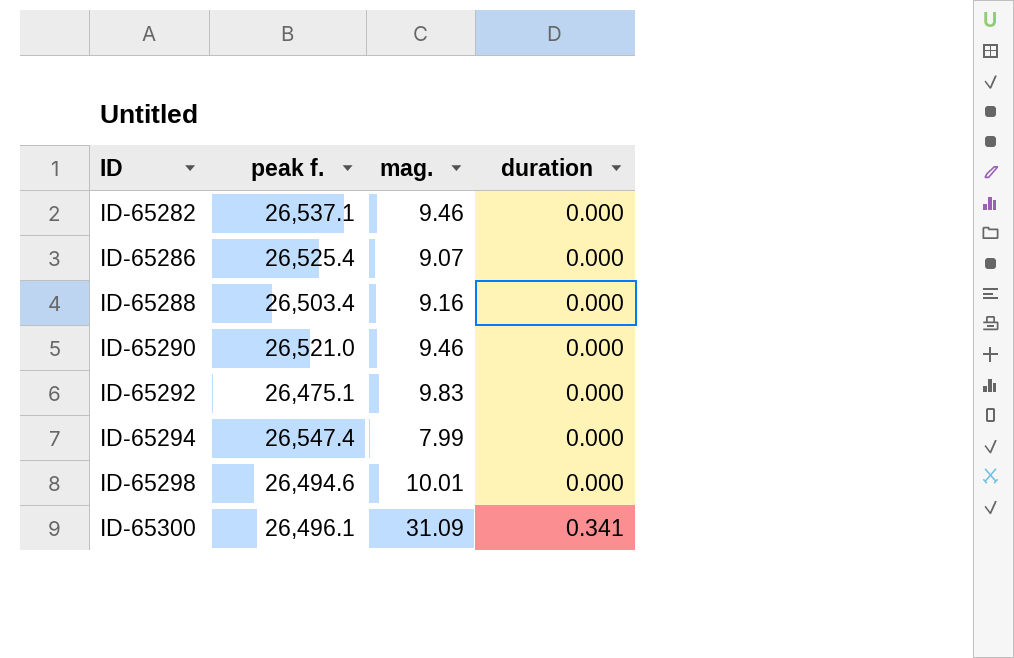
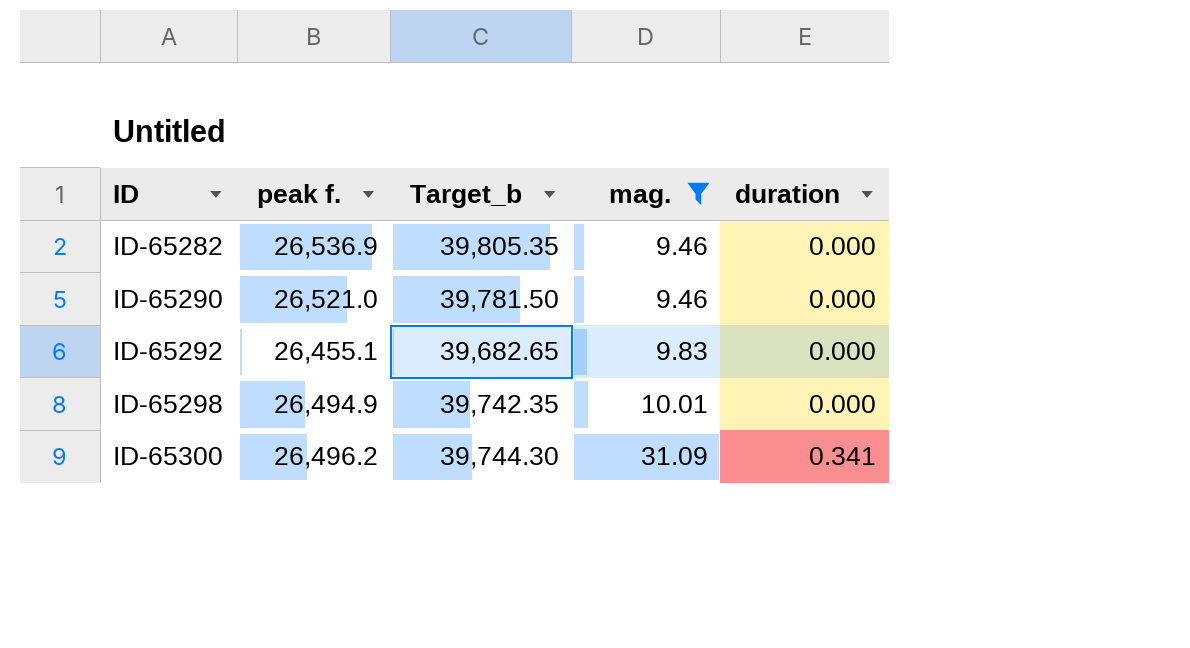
filter: none -> mag. >= 9.46
column Target_b | formula: none -> [peak f.] * 1.5
ID-65282 | peak f.: 26,537.1 -> 26,536.9
ID-65292 | peak f.: 26,475.1 -> 26,455.1
ID-65298 | peak f.: 26,494.6 -> 26,494.9
ID-65300 | peak f.: 26,496.1 -> 26,496.2

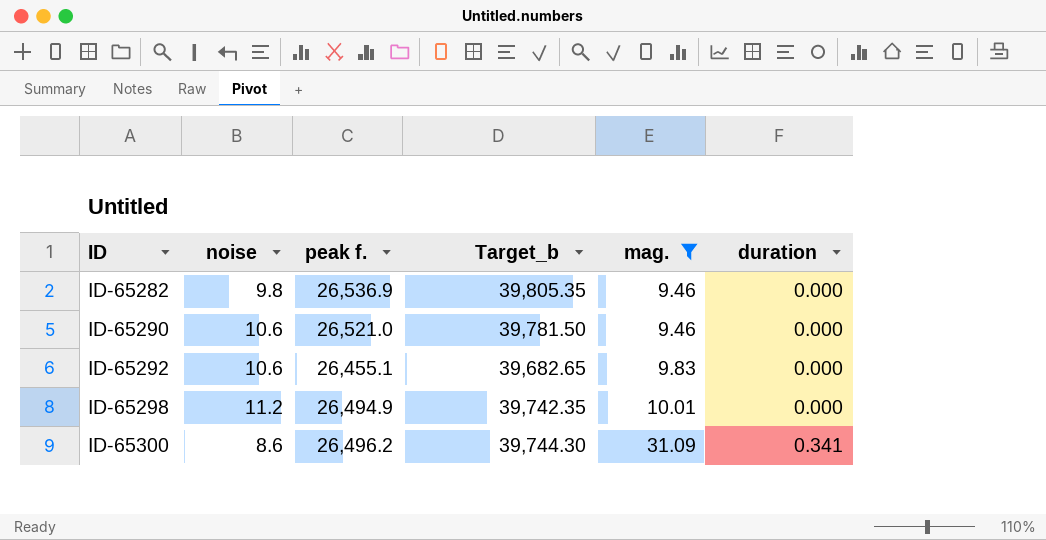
column noise | position: none -> 2

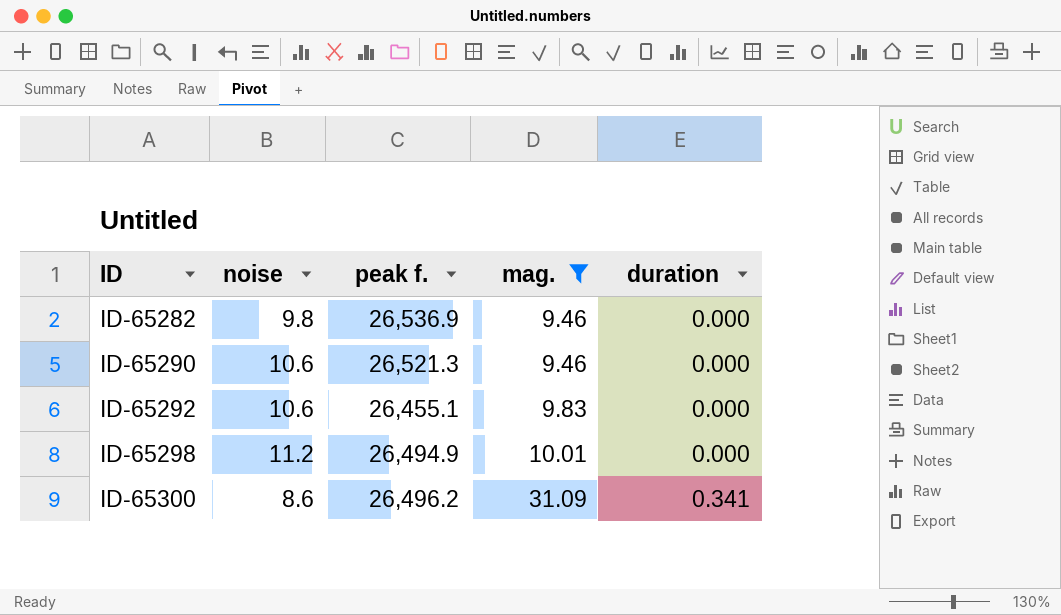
column Target_b | formula: [peak f.] * 1.5 -> none
ID-65290 | peak f.: 26,521.0 -> 26,521.3

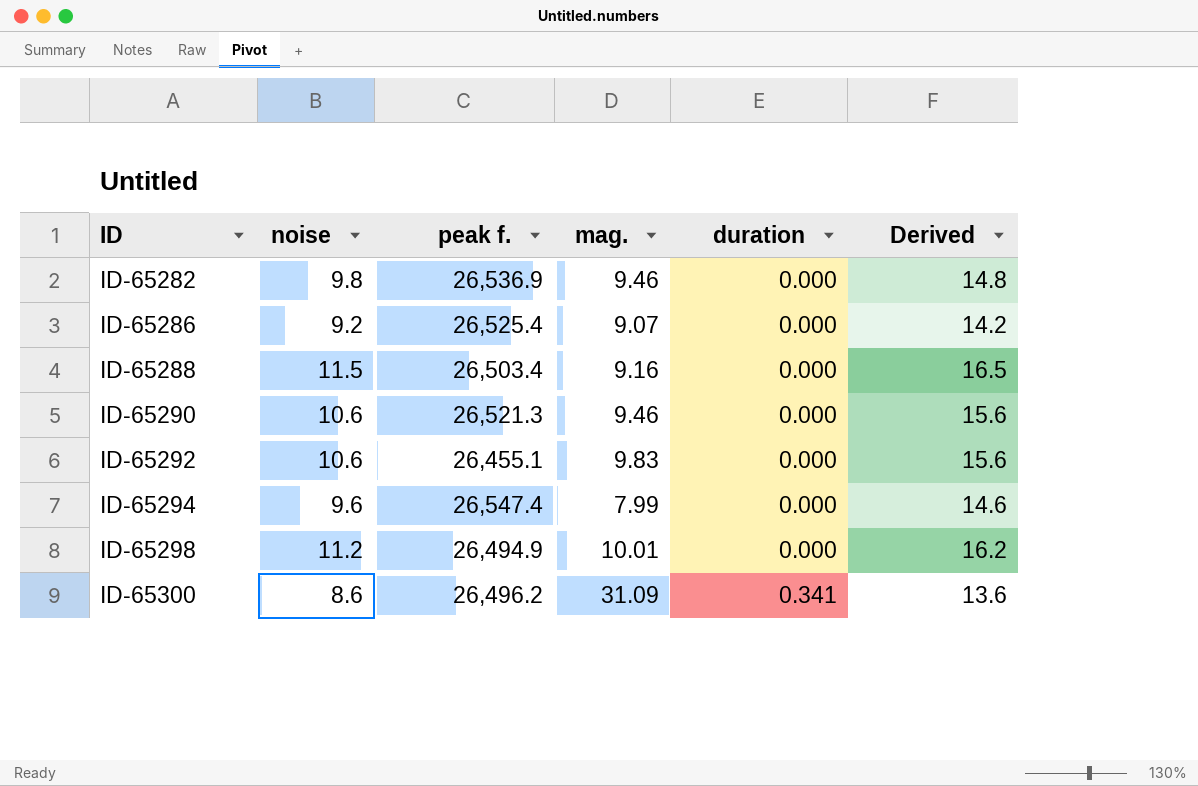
filter: mag. >= 9.46 -> none
column Derived | formula: none -> [noise] + 5

